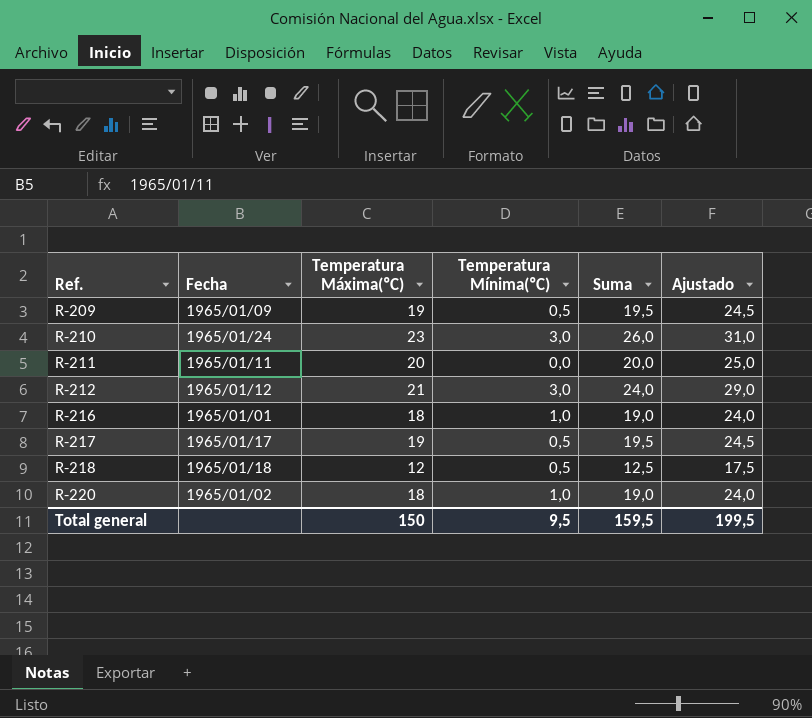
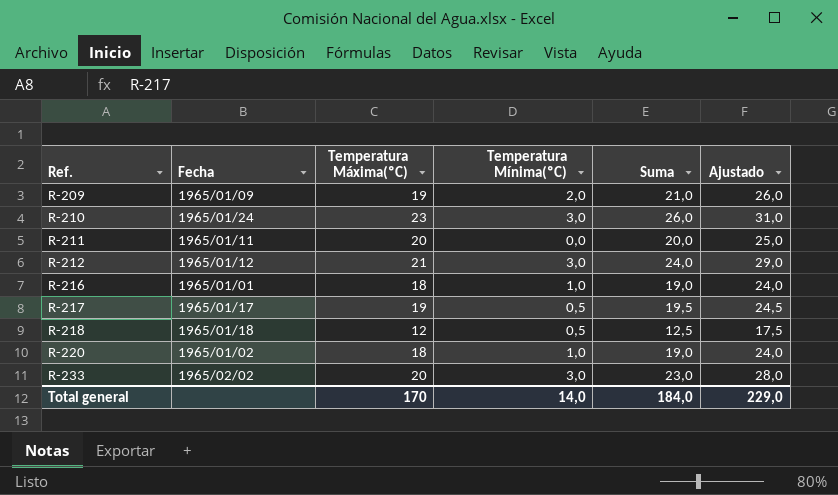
R-209 | Temperatura Mínima(ºC): 0,5 -> 2,0
R-209 | Suma: 19,5 -> 21,0
R-209 | Ajustado: 24,5 -> 26,0
row R-233: none -> 1965/02/02 | 20 | 3,0 | 23,0 | 28,0
Total general | Temperatura Máxima(ºC): 150 -> 170
Total general | Temperatura Mínima(ºC): 9,5 -> 14,0
Total general | Suma: 159,5 -> 184,0
Total general | Ajustado: 199,5 -> 229,0

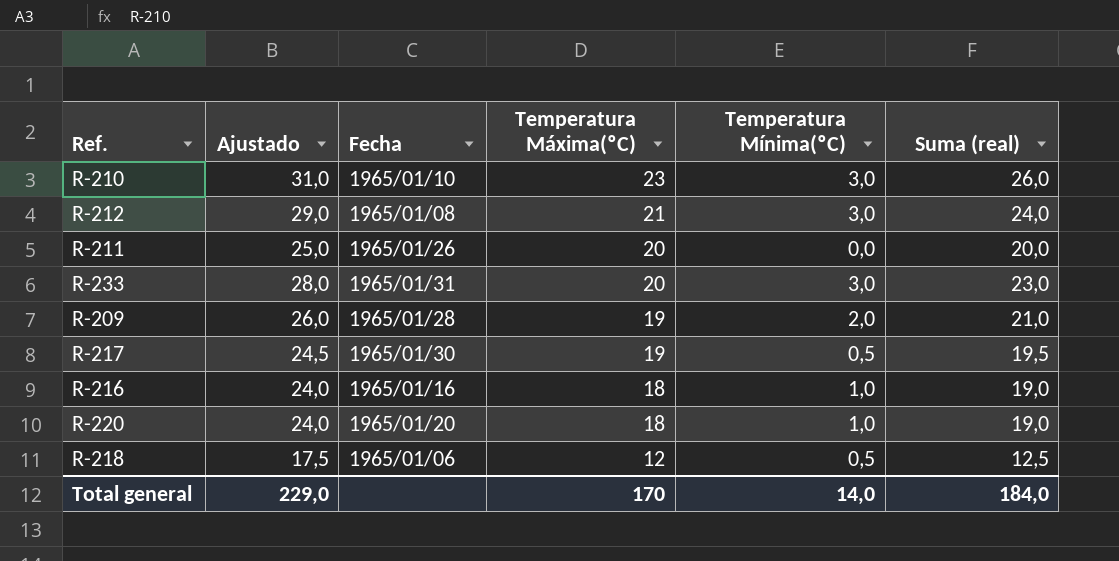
row order: Ref. ascending -> Temperatura Máxima(ºC) descending
column Ajustado | position: 6 -> 2
column name: Suma -> Suma (real)
R-210 | Fecha: 1965/01/24 -> 1965/01/10
R-212 | Fecha: 1965/01/12 -> 1965/01/08
R-211 | Fecha: 1965/01/11 -> 1965/01/26
R-233 | Fecha: 1965/02/02 -> 1965/01/31
R-209 | Fecha: 1965/01/09 -> 1965/01/28
R-217 | Fecha: 1965/01/17 -> 1965/01/30
R-216 | Fecha: 1965/01/01 -> 1965/01/16
R-220 | Fecha: 1965/01/02 -> 1965/01/20
R-218 | Fecha: 1965/01/18 -> 1965/01/06

